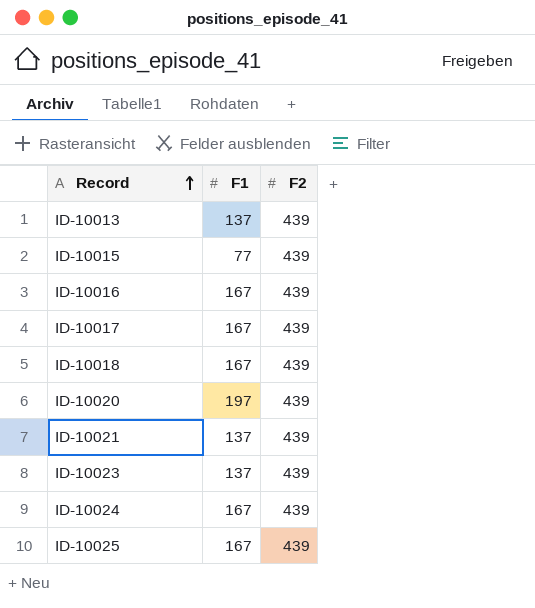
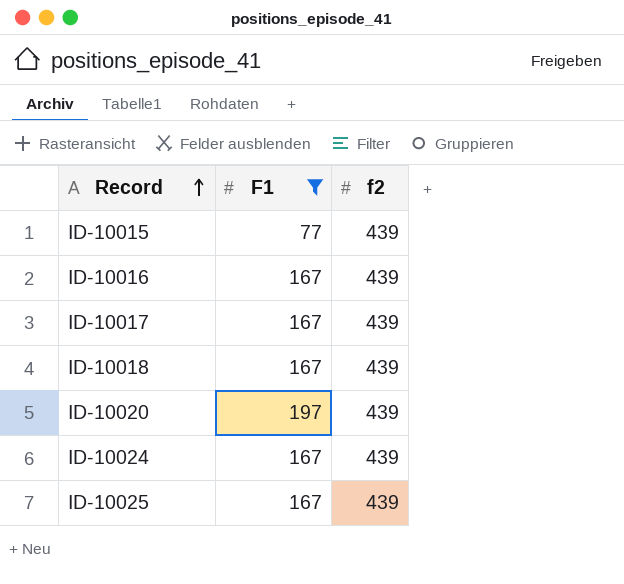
filter: none -> F1 != 137
column name: F2 -> f2

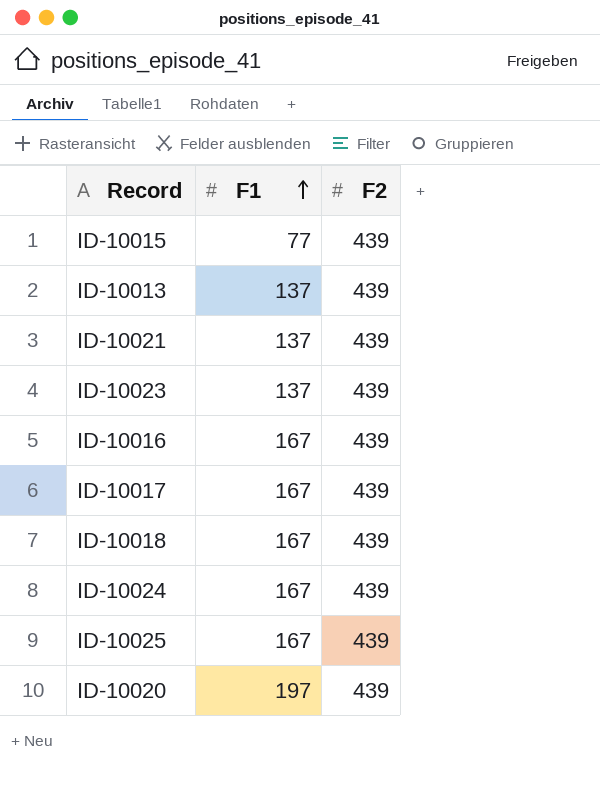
filter: F1 != 137 -> none
row order: Record ascending -> F1 ascending
column name: f2 -> F2

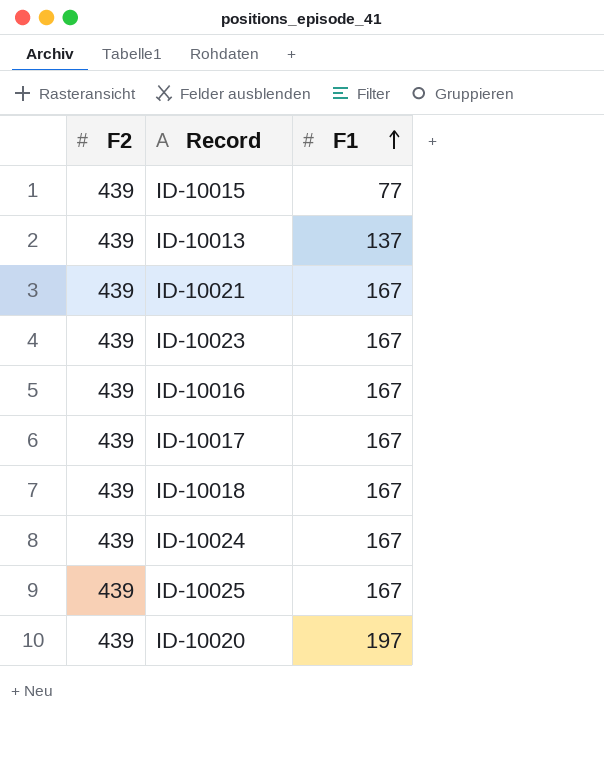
column F2 | position: 3 -> 1
ID-10021 | F1: 137 -> 167
ID-10023 | F1: 137 -> 167

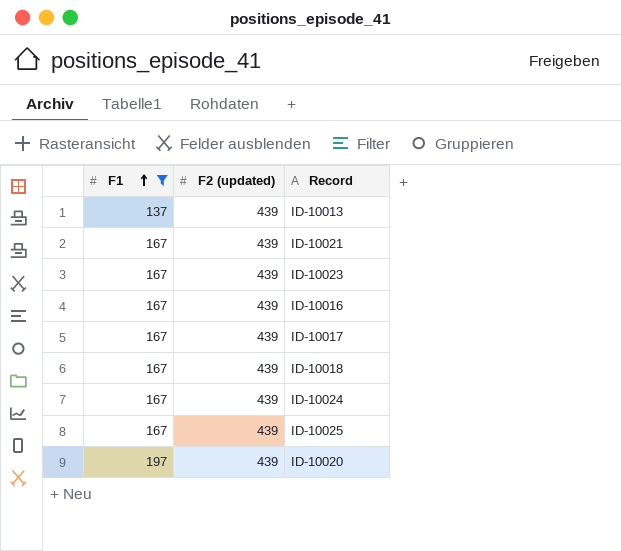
filter: none -> F1 != 77
column F1 | position: 3 -> 1
column name: F2 -> F2 (updated)

